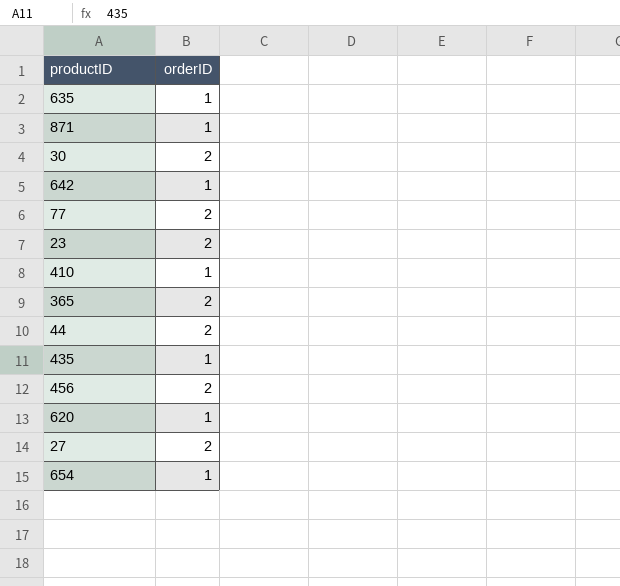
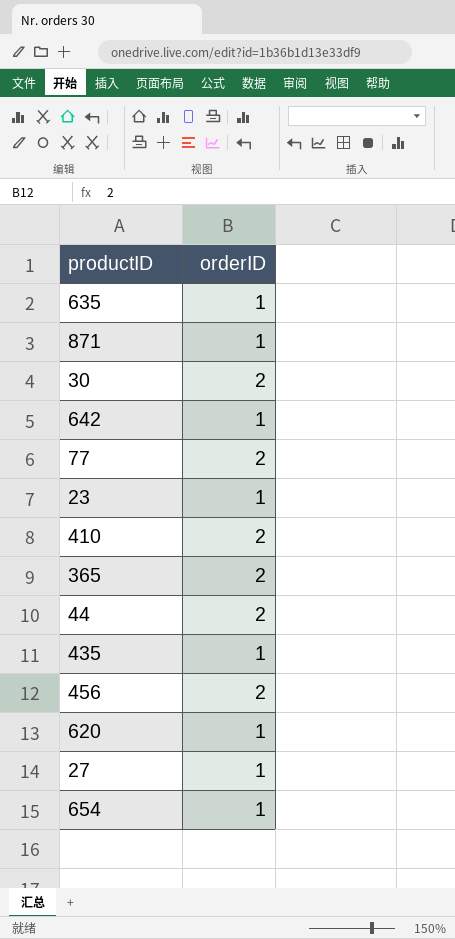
23 | orderID: 2 -> 1
410 | orderID: 1 -> 2
27 | orderID: 2 -> 1

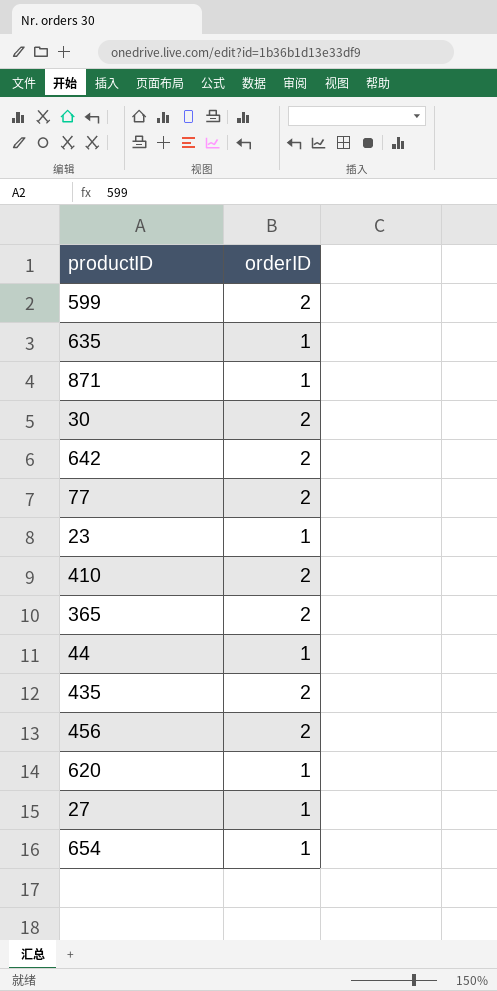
row 599: none -> 2
642 | orderID: 1 -> 2
44 | orderID: 2 -> 1
435 | orderID: 1 -> 2

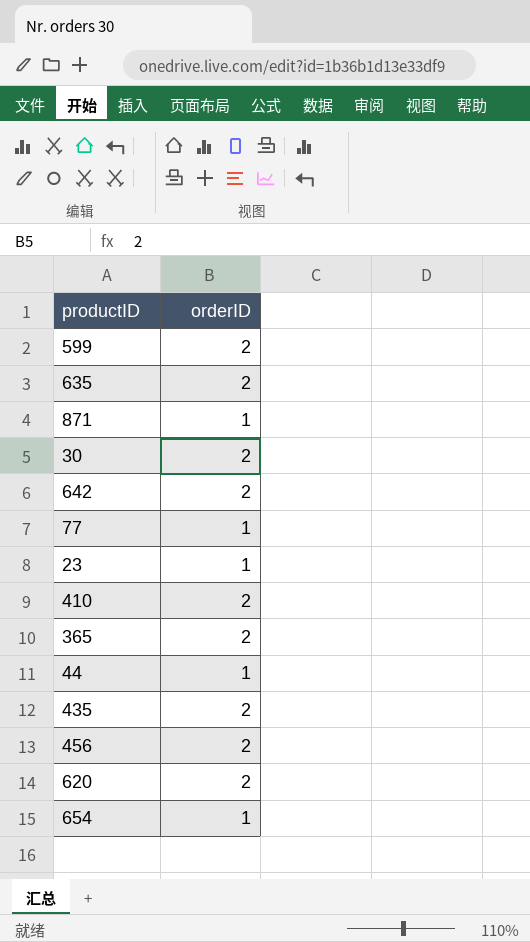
row 27: 1 -> none
635 | orderID: 1 -> 2
77 | orderID: 2 -> 1
620 | orderID: 1 -> 2

